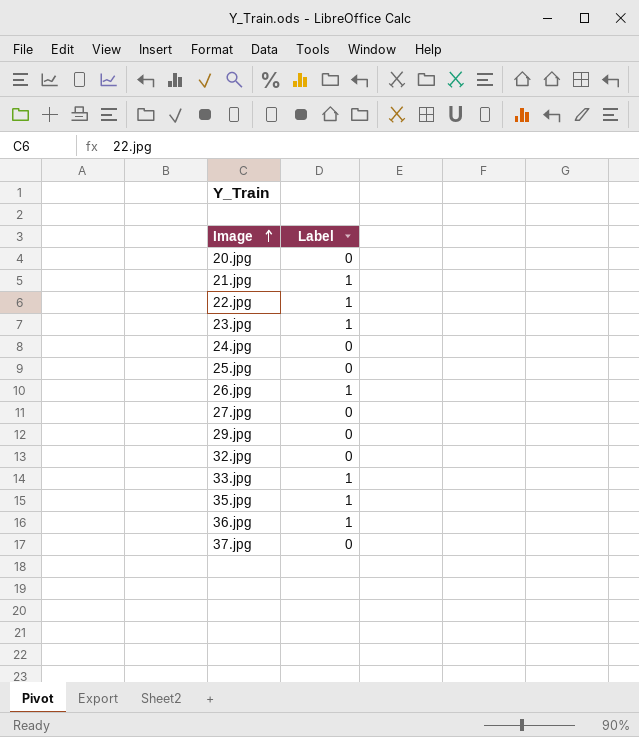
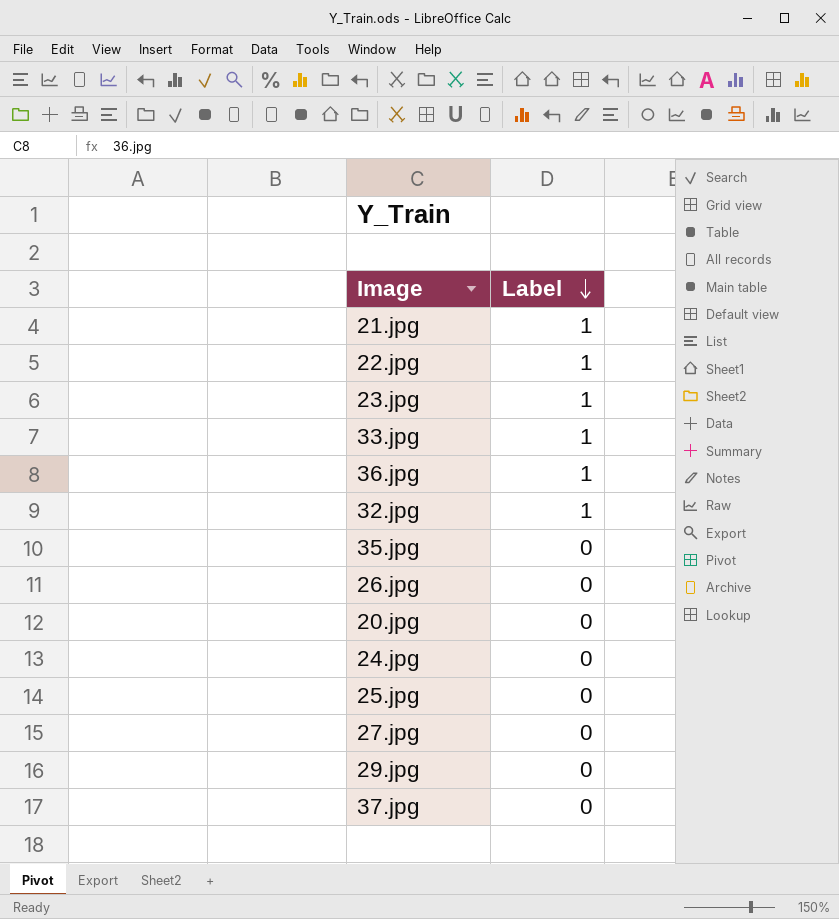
row order: Image ascending -> Label descending
32.jpg | Label: 0 -> 1
35.jpg | Label: 1 -> 0
26.jpg | Label: 1 -> 0

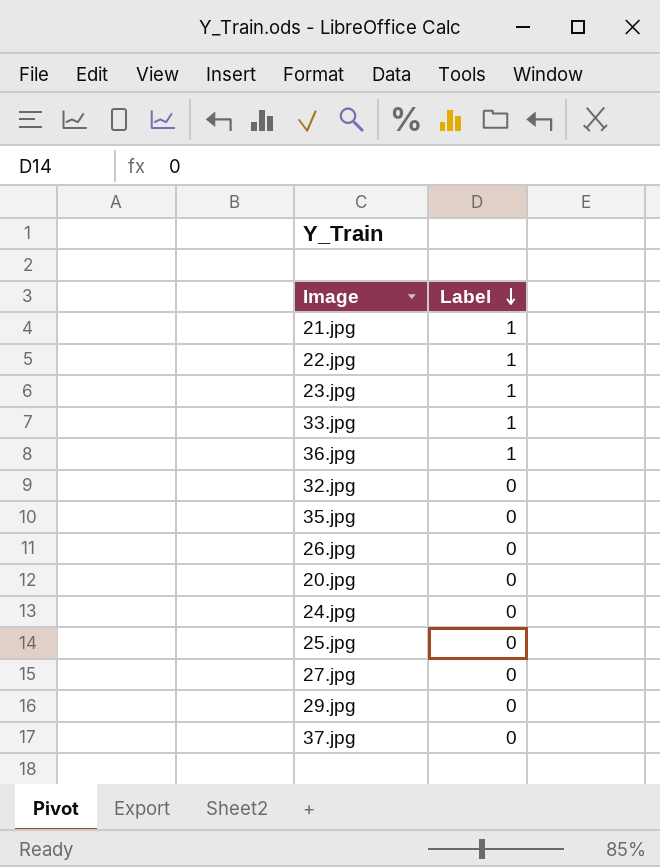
32.jpg | Label: 1 -> 0

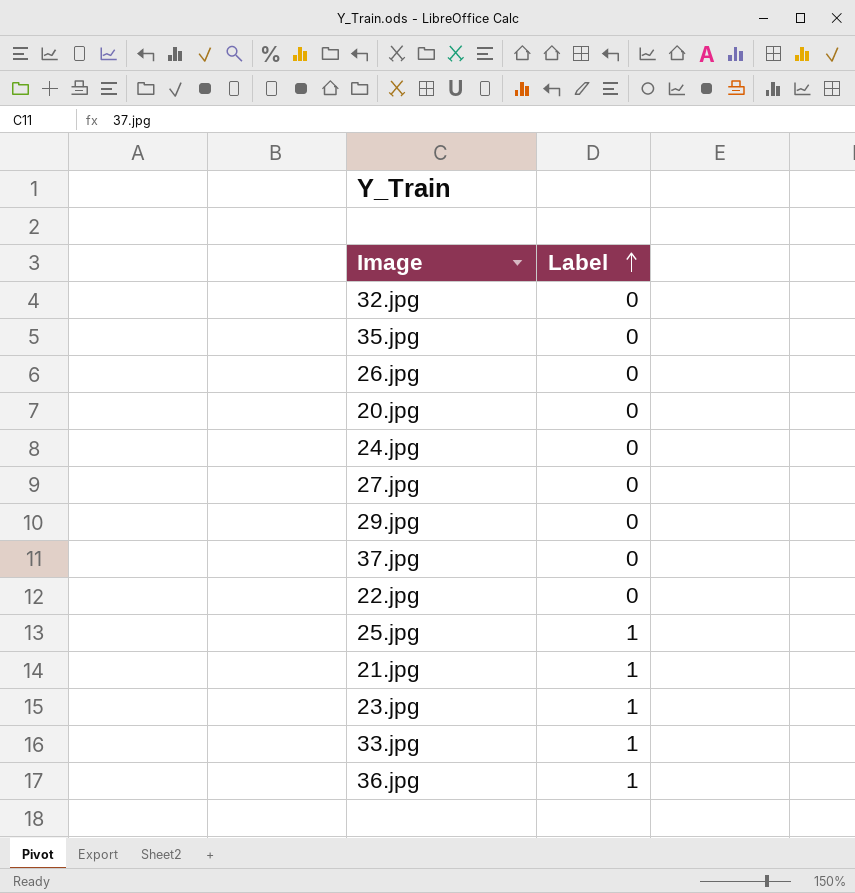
row order: Label descending -> Label ascending
22.jpg | Label: 1 -> 0
25.jpg | Label: 0 -> 1

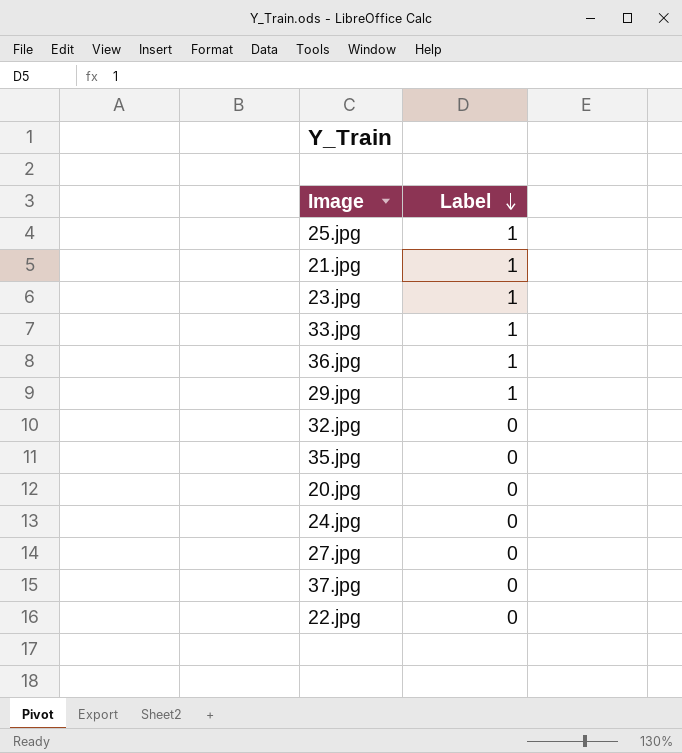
row order: Label ascending -> Label descending
row 26.jpg: 0 -> none
29.jpg | Label: 0 -> 1

